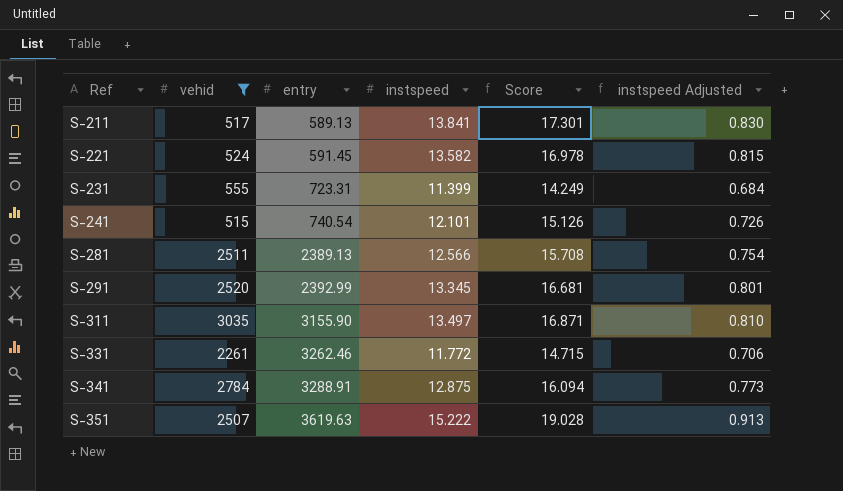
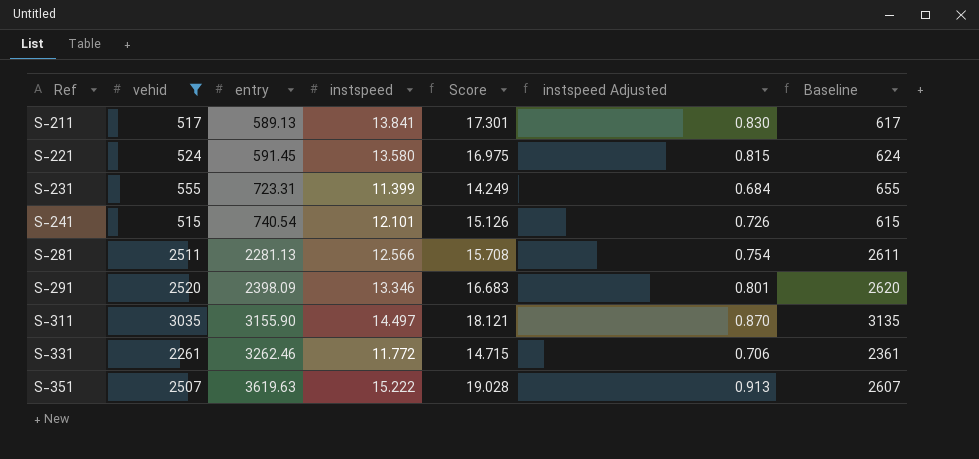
column Baseline | formula: none -> [vehid] + 100
row S-341: 2784 | 3288.91 | 12.875 | 16.094 | 0.773 -> none
S-221 | instspeed: 13.582 -> 13.580
S-221 | Score: 16.978 -> 16.975
S-281 | entry: 2389.13 -> 2281.13
S-291 | entry: 2392.99 -> 2398.09
S-291 | instspeed: 13.345 -> 13.346
S-291 | Score: 16.681 -> 16.683
S-311 | instspeed: 13.497 -> 14.497
S-311 | Score: 16.871 -> 18.121
S-311 | instspeed Adjusted: 0.810 -> 0.870

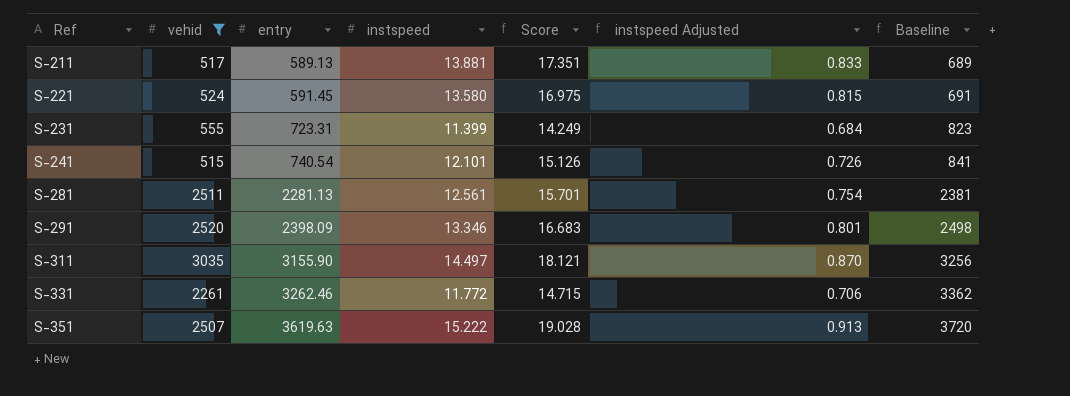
column Baseline | formula: [vehid] + 100 -> [entry] + 100
S-211 | instspeed: 13.841 -> 13.881
S-211 | Score: 17.301 -> 17.351
S-211 | instspeed Adjusted: 0.830 -> 0.833
S-281 | instspeed: 12.566 -> 12.561
S-281 | Score: 15.708 -> 15.701

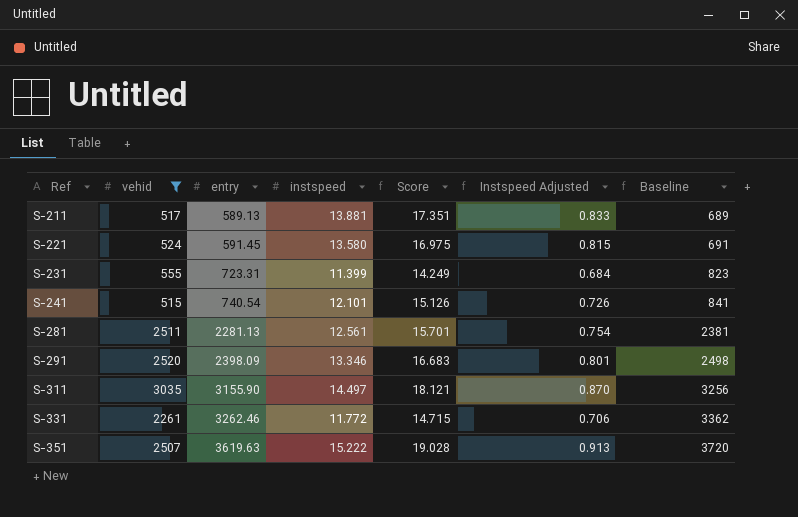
column name: instspeed Adjusted -> Instspeed Adjusted

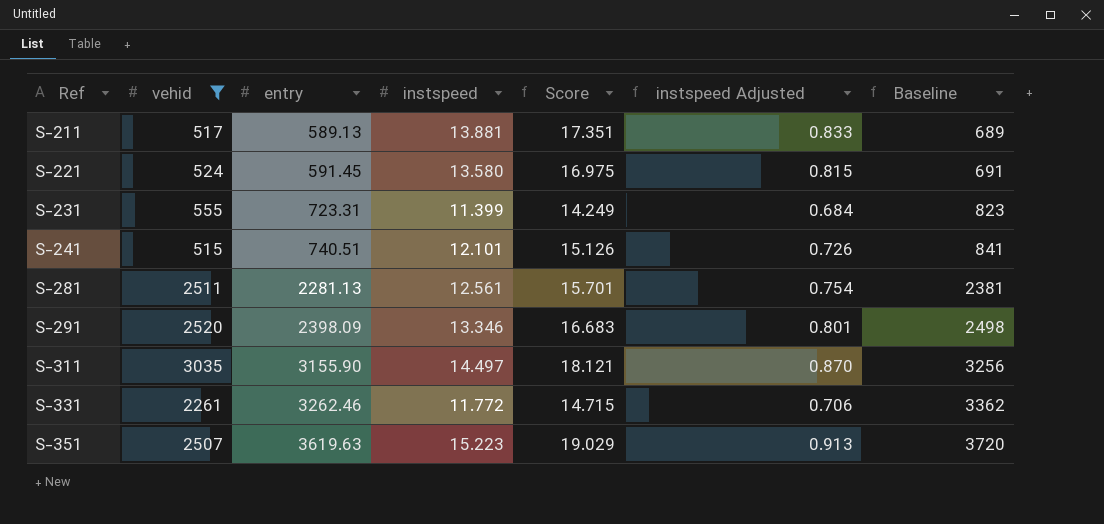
column name: Instspeed Adjusted -> instspeed Adjusted
S-241 | entry: 740.54 -> 740.51
S-351 | instspeed: 15.222 -> 15.223
S-351 | Score: 19.028 -> 19.029

